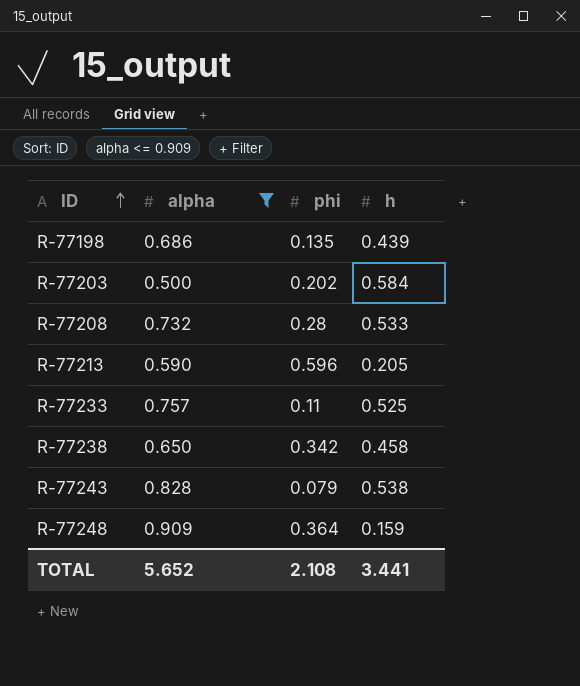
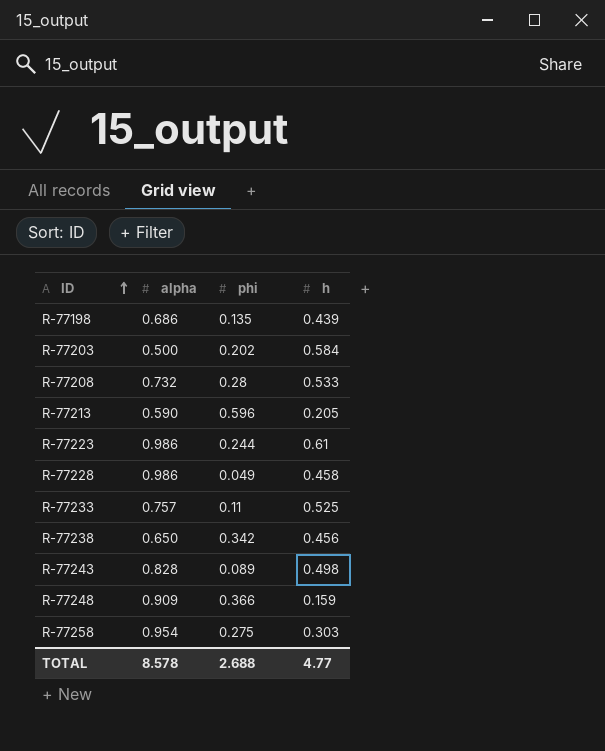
filter: alpha <= 0.909 -> none
R-77238 | h: 0.458 -> 0.456
R-77243 | phi: 0.079 -> 0.089
R-77243 | h: 0.538 -> 0.498
R-77248 | phi: 0.364 -> 0.366
TOTAL | alpha: 5.652 -> 8.578
TOTAL | phi: 2.108 -> 2.688
TOTAL | h: 3.441 -> 4.77

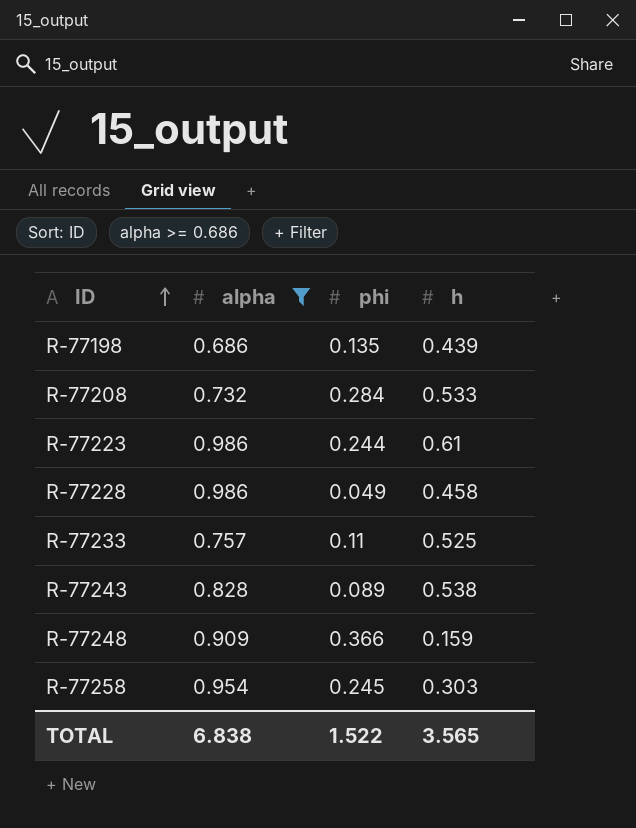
filter: none -> alpha >= 0.686
R-77208 | phi: 0.28 -> 0.284
R-77243 | h: 0.498 -> 0.538
R-77258 | phi: 0.275 -> 0.245
TOTAL | alpha: 8.578 -> 6.838
TOTAL | phi: 2.688 -> 1.522
TOTAL | h: 4.77 -> 3.565

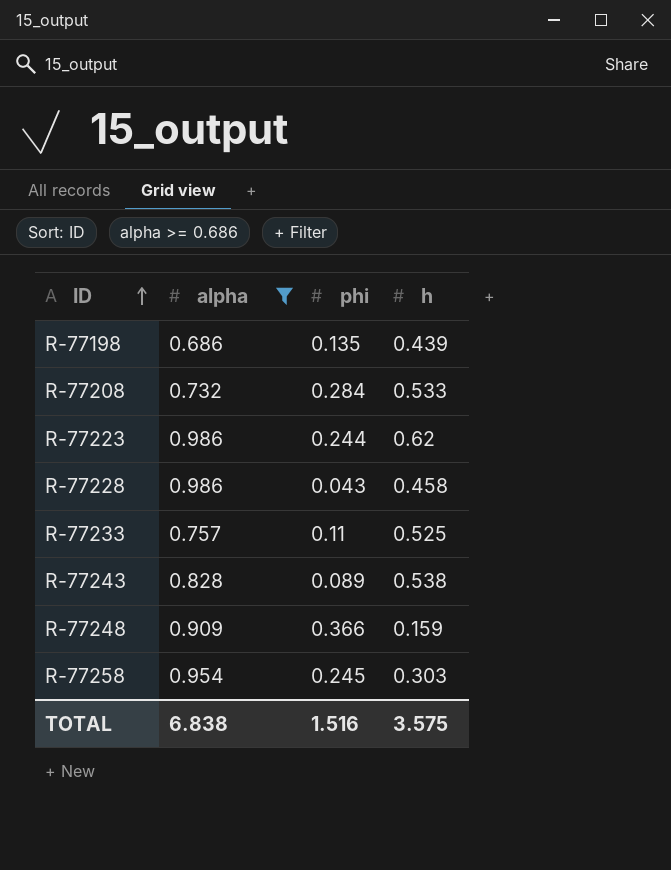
R-77223 | h: 0.61 -> 0.62
R-77228 | phi: 0.049 -> 0.043
TOTAL | phi: 1.522 -> 1.516
TOTAL | h: 3.565 -> 3.575

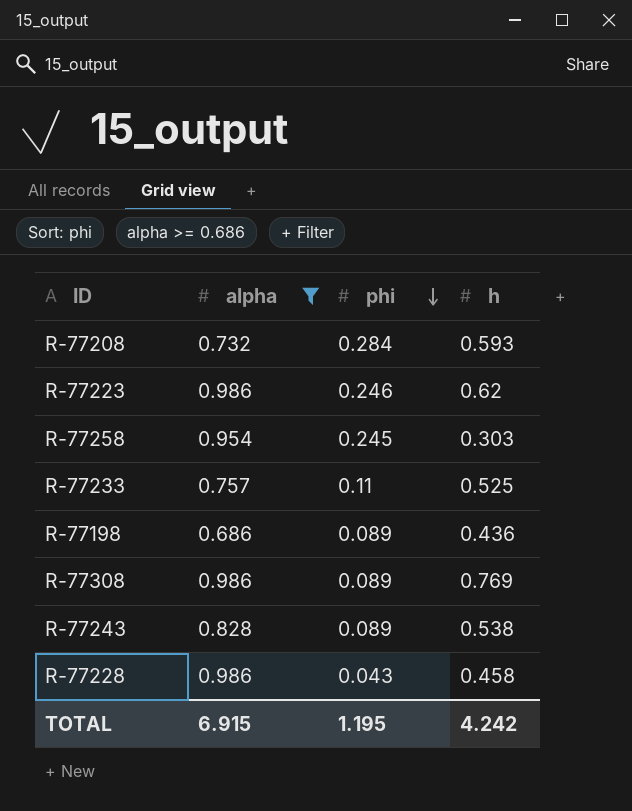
row order: ID ascending -> phi descending
row R-77248: 0.909 | 0.366 | 0.159 -> none
R-77208 | h: 0.533 -> 0.593
R-77223 | phi: 0.244 -> 0.246
R-77198 | phi: 0.135 -> 0.089
R-77198 | h: 0.439 -> 0.436
row R-77308: none -> 0.986 | 0.089 | 0.769
TOTAL | alpha: 6.838 -> 6.915
TOTAL | phi: 1.516 -> 1.195
TOTAL | h: 3.575 -> 4.242

